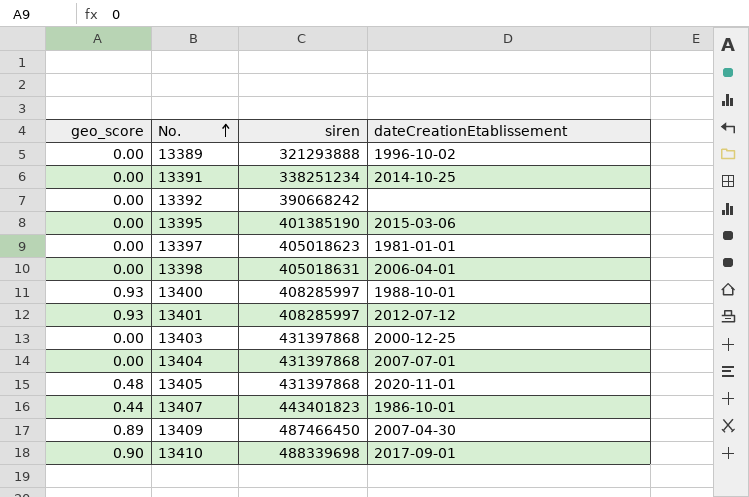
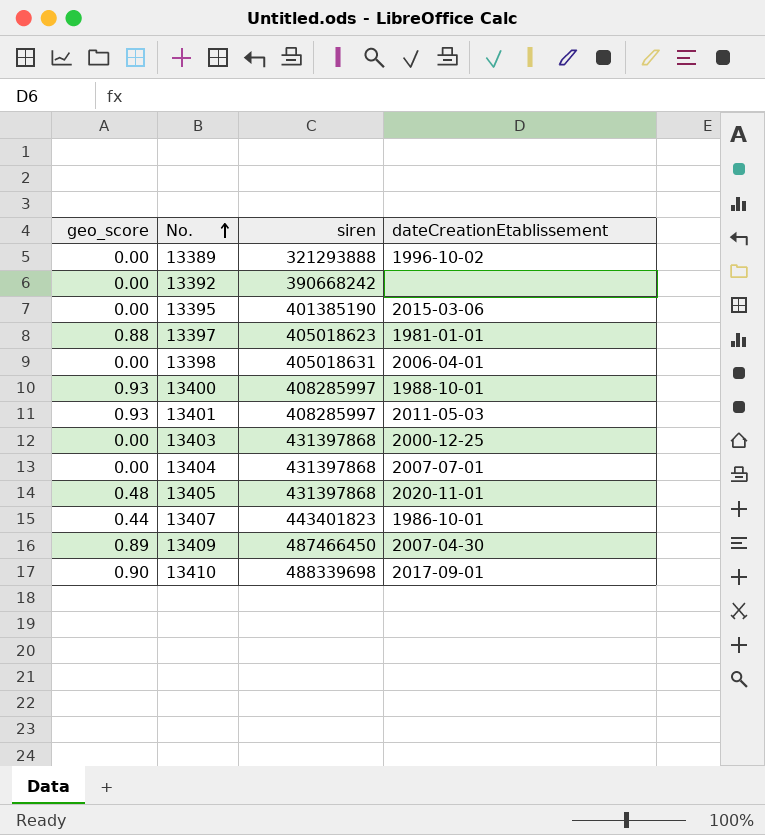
row 13391: 0.00 | 338251234 | 2014-10-25 -> none
13397 | geo_score: 0.00 -> 0.88
13401 | dateCreationEtablissement: 2012-07-12 -> 2011-05-03

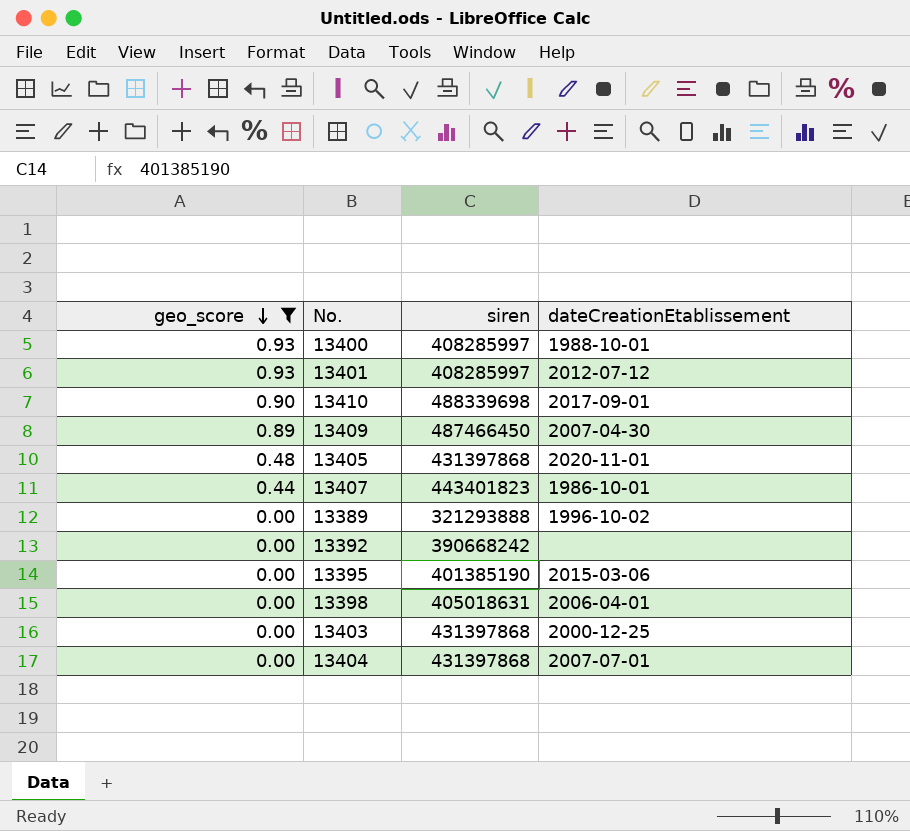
filter: none -> geo_score != 0.88
row order: No. ascending -> geo_score descending
13401 | dateCreationEtablissement: 2011-05-03 -> 2012-07-12

